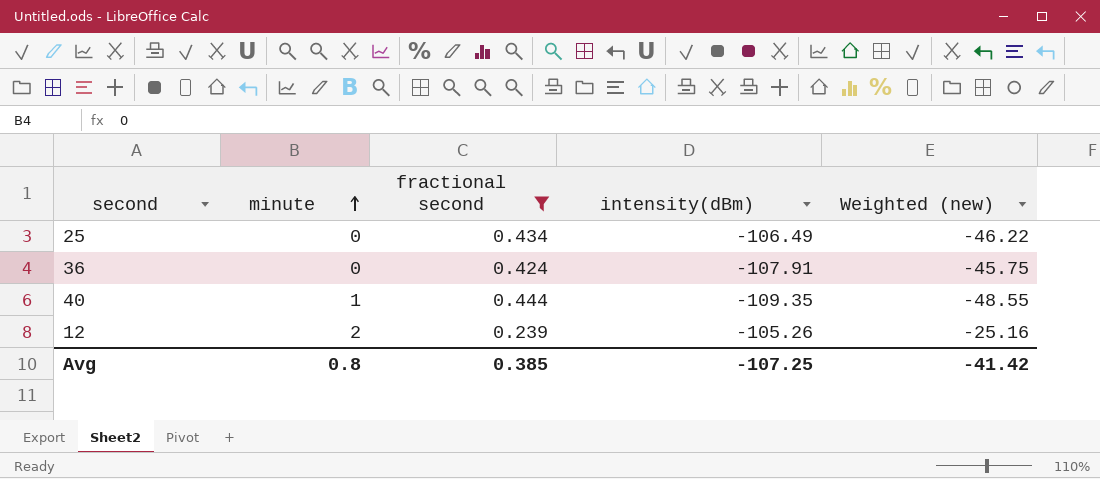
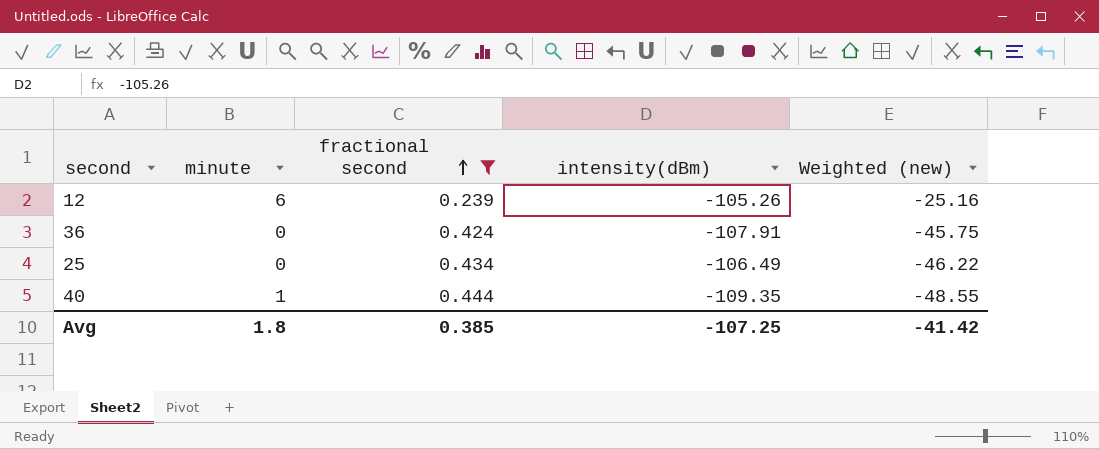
row order: minute ascending -> fractional second ascending
12 | minute: 2 -> 6
Avg | minute: 0.8 -> 1.8

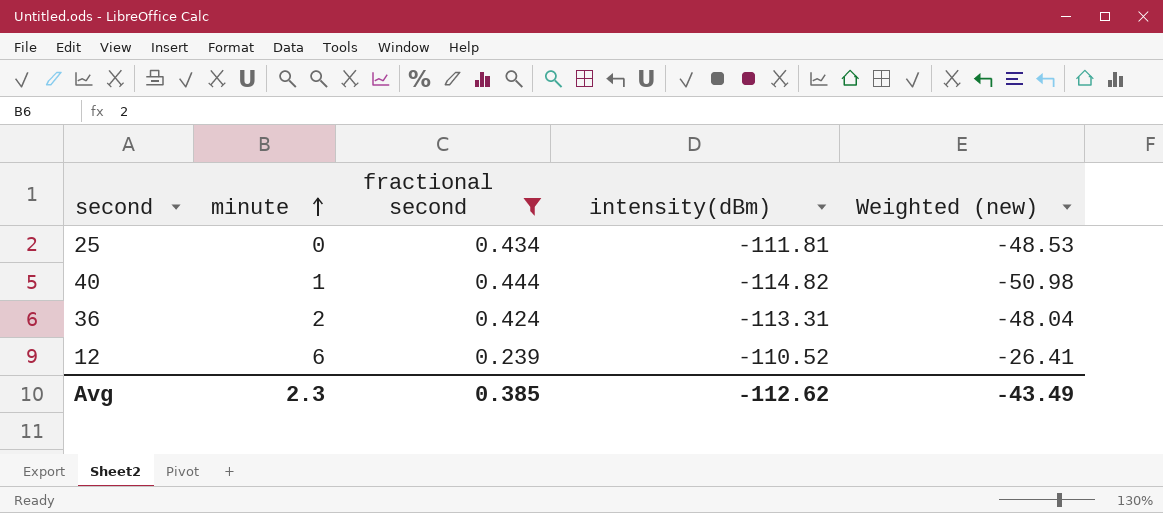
row order: fractional second ascending -> minute ascending
25 | intensity(dBm): -106.49 -> -111.81
25 | Weighted (new): -46.22 -> -48.53
40 | intensity(dBm): -109.35 -> -114.82
40 | Weighted (new): -48.55 -> -50.98
36 | minute: 0 -> 2
36 | intensity(dBm): -107.91 -> -113.31
36 | Weighted (new): -45.75 -> -48.04
12 | intensity(dBm): -105.26 -> -110.52
12 | Weighted (new): -25.16 -> -26.41
Avg | minute: 1.8 -> 2.3
Avg | intensity(dBm): -107.25 -> -112.62
Avg | Weighted (new): -41.42 -> -43.49

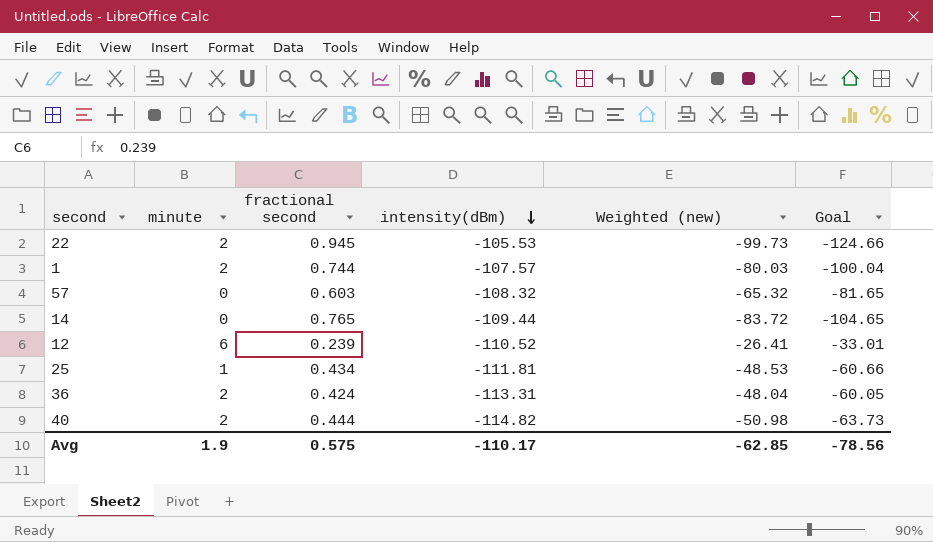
filter: fractional second <= 0.444 -> none
row order: minute ascending -> intensity(dBm) descending
column Goal | formula: none -> [Weighted (new)] * 1.25
25 | minute: 0 -> 1
40 | minute: 1 -> 2
Avg | minute: 2.3 -> 1.9
Avg | fractional second: 0.385 -> 0.575
Avg | intensity(dBm): -112.62 -> -110.17
Avg | Weighted (new): -43.49 -> -62.85

